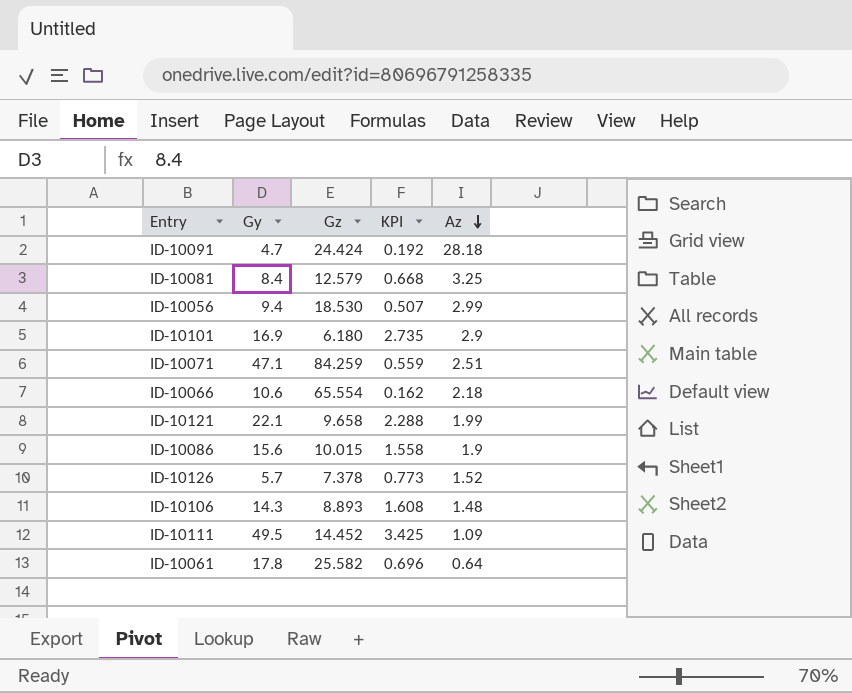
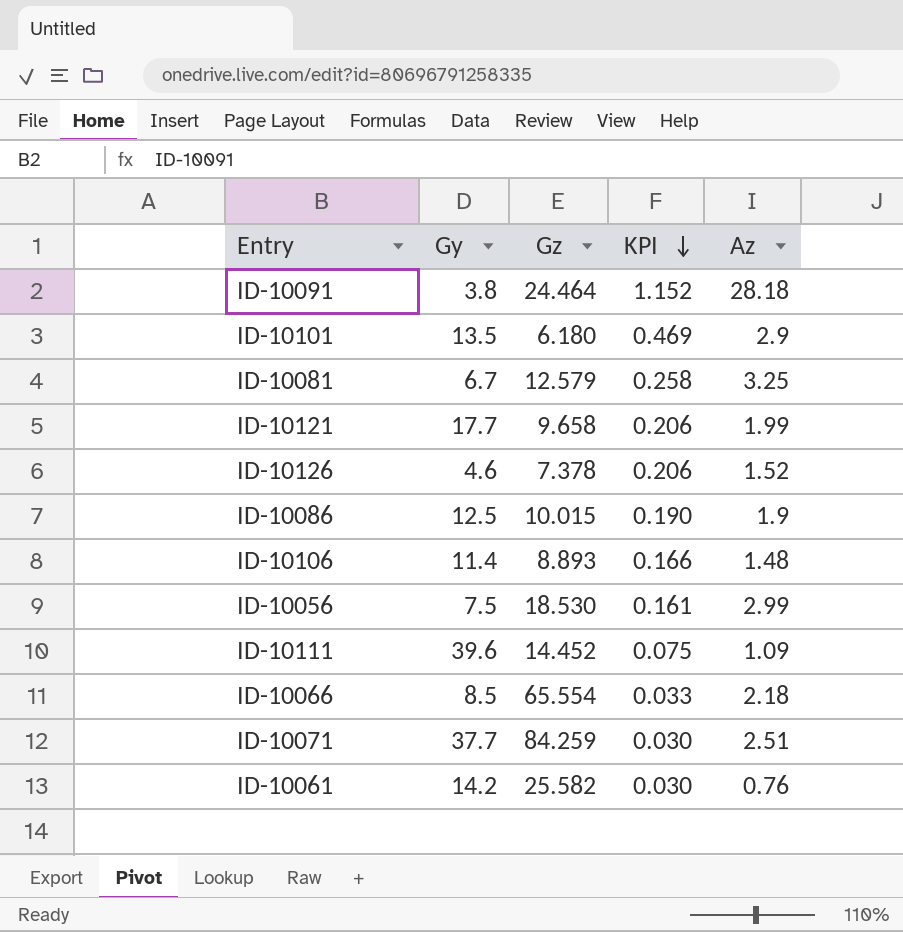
row order: Az descending -> KPI descending
column KPI | formula: [Gy] / [Gz] -> [Az] / [Gz]
ID-10091 | Gy: 4.7 -> 3.8
ID-10091 | Gz: 24.424 -> 24.464
ID-10101 | Gy: 16.9 -> 13.5
ID-10081 | Gy: 8.4 -> 6.7
ID-10121 | Gy: 22.1 -> 17.7
ID-10126 | Gy: 5.7 -> 4.6
ID-10086 | Gy: 15.6 -> 12.5
ID-10106 | Gy: 14.3 -> 11.4
ID-10056 | Gy: 9.4 -> 7.5
ID-10111 | Gy: 49.5 -> 39.6
ID-10066 | Gy: 10.6 -> 8.5
ID-10071 | Gy: 47.1 -> 37.7
ID-10061 | Gy: 17.8 -> 14.2
ID-10061 | Az: 0.64 -> 0.76

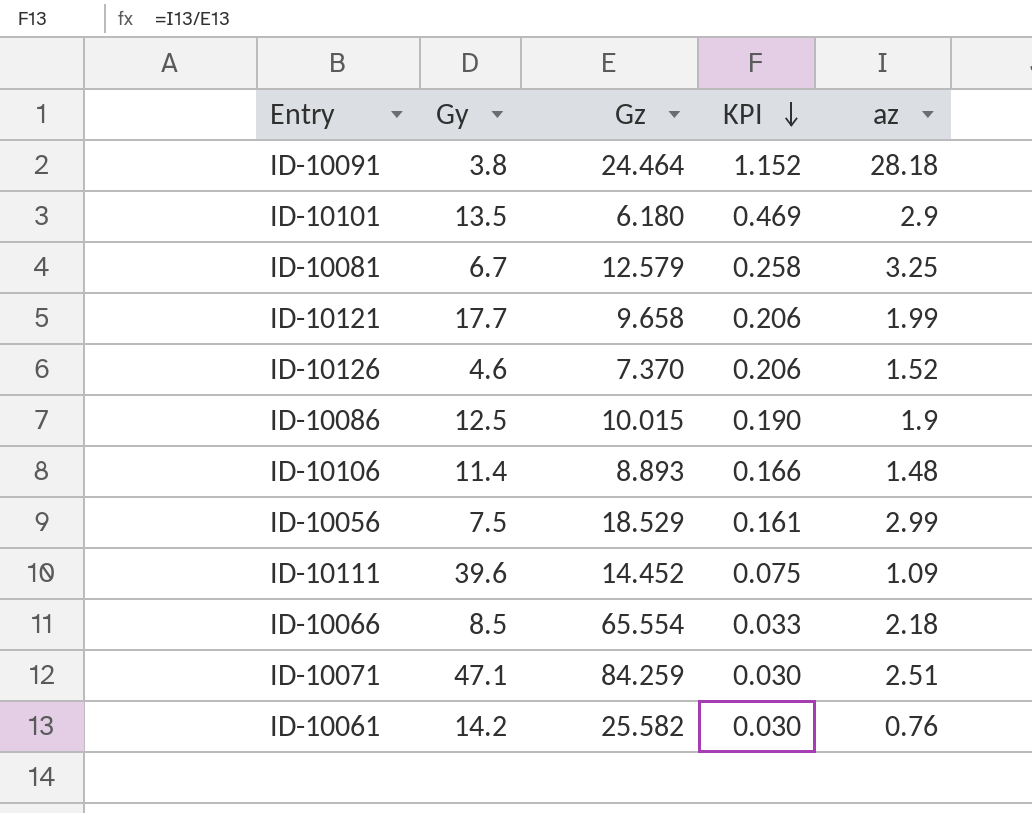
column name: Az -> az
ID-10126 | Gz: 7.378 -> 7.370
ID-10056 | Gz: 18.530 -> 18.529
ID-10071 | Gy: 37.7 -> 47.1

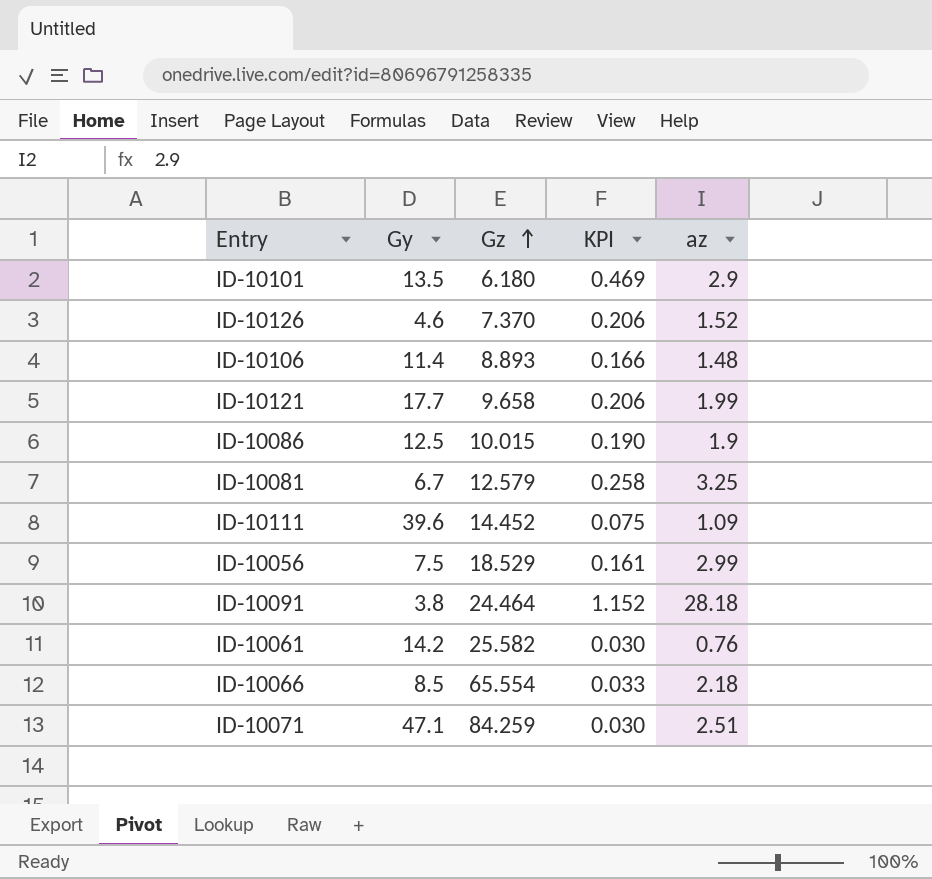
row order: KPI descending -> Gz ascending

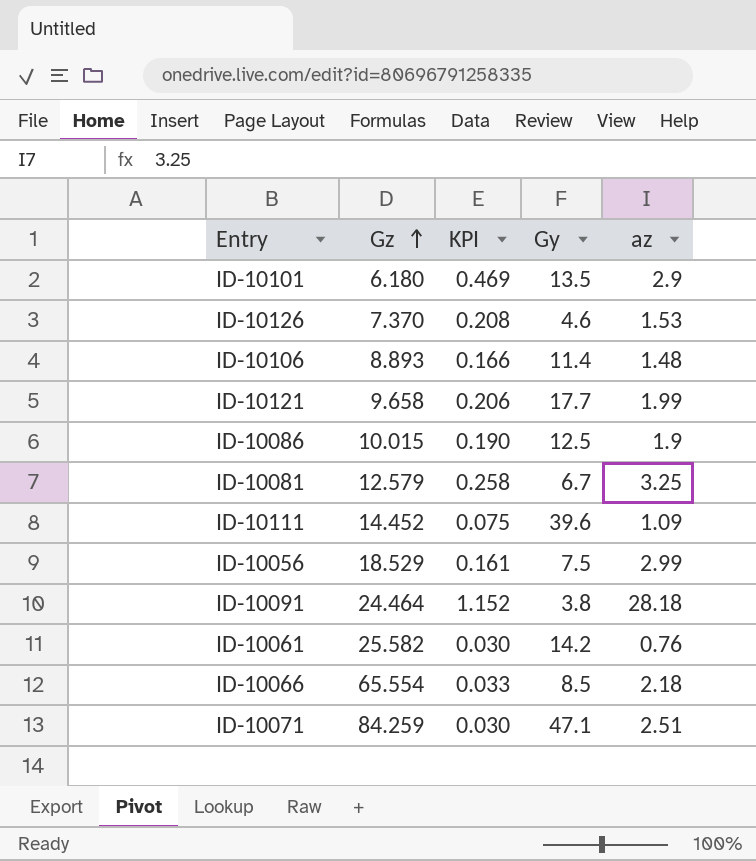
column Gy | position: 2 -> 4
ID-10126 | KPI: 0.206 -> 0.208
ID-10126 | az: 1.52 -> 1.53

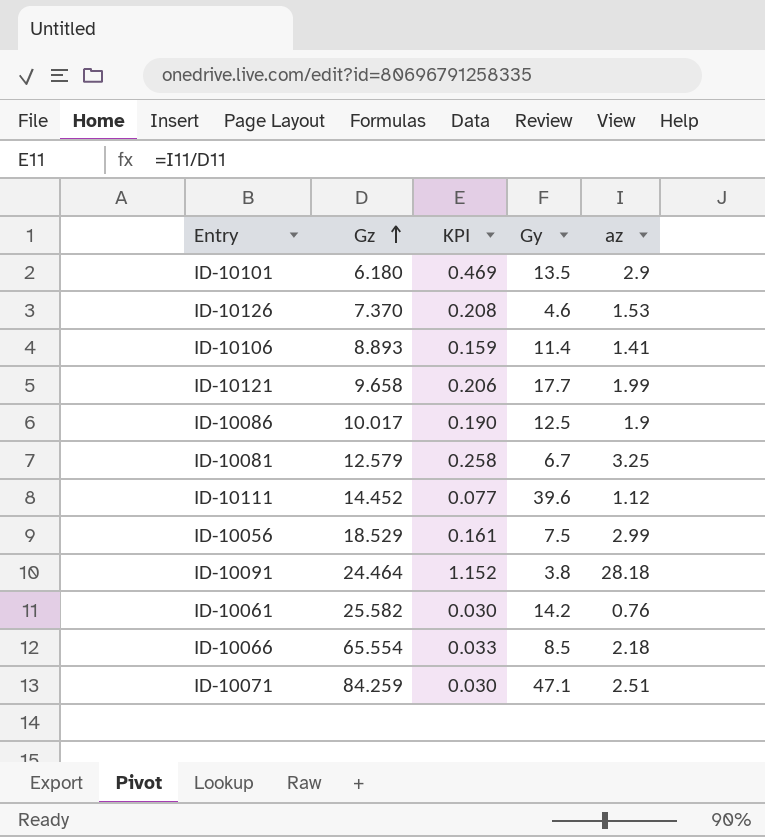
ID-10106 | KPI: 0.166 -> 0.159
ID-10106 | az: 1.48 -> 1.41
ID-10086 | Gz: 10.015 -> 10.017
ID-10111 | KPI: 0.075 -> 0.077
ID-10111 | az: 1.09 -> 1.12

